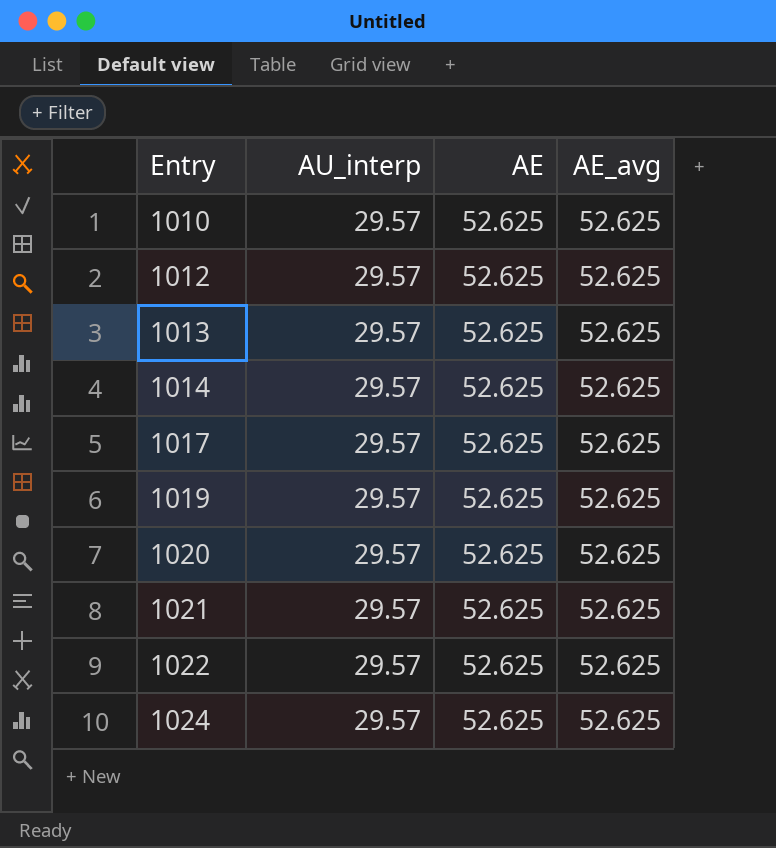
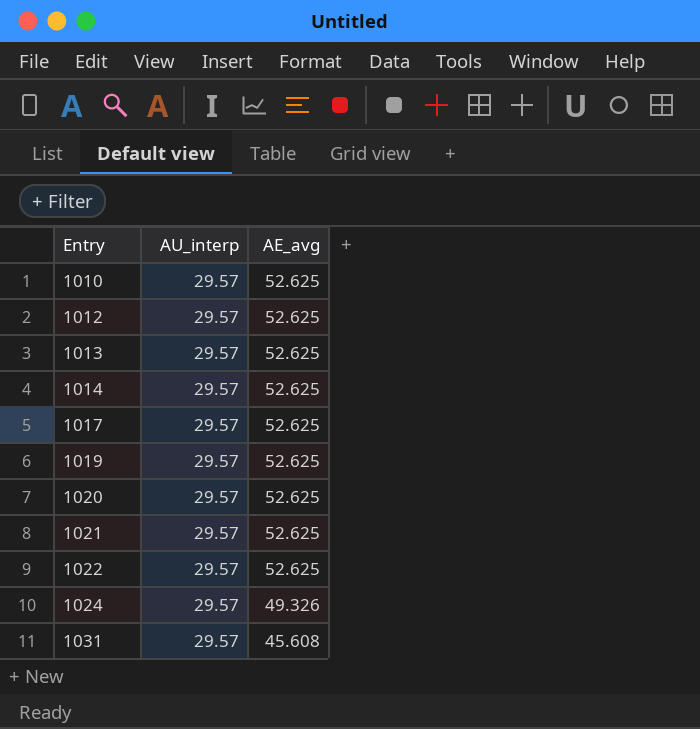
column AE | position: 3 -> none
1024 | AE_avg: 52.625 -> 49.326
row 1031: none -> 29.57 | 45.608

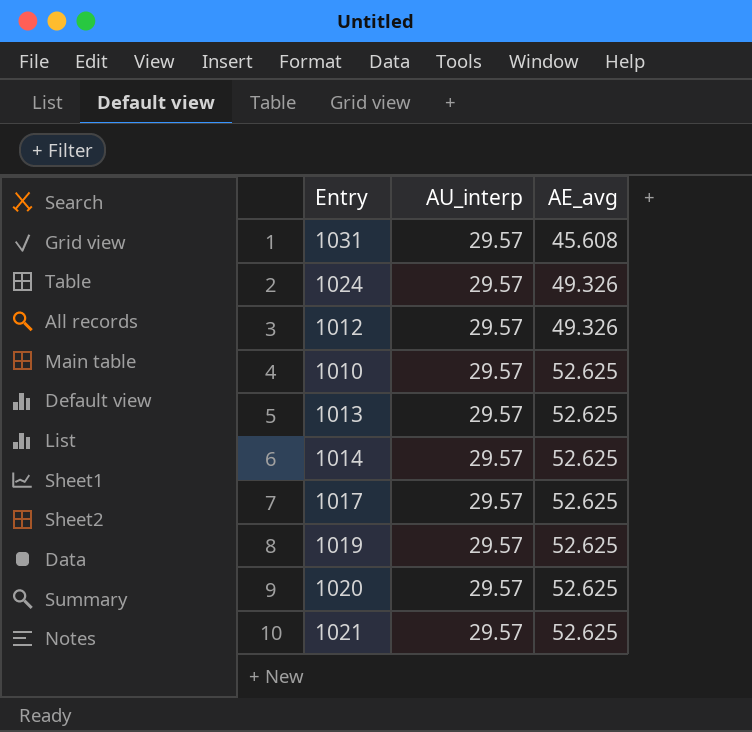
row order: Entry ascending -> AE_avg ascending
row 1022: 29.57 | 52.625 -> none
1012 | AE_avg: 52.625 -> 49.326

